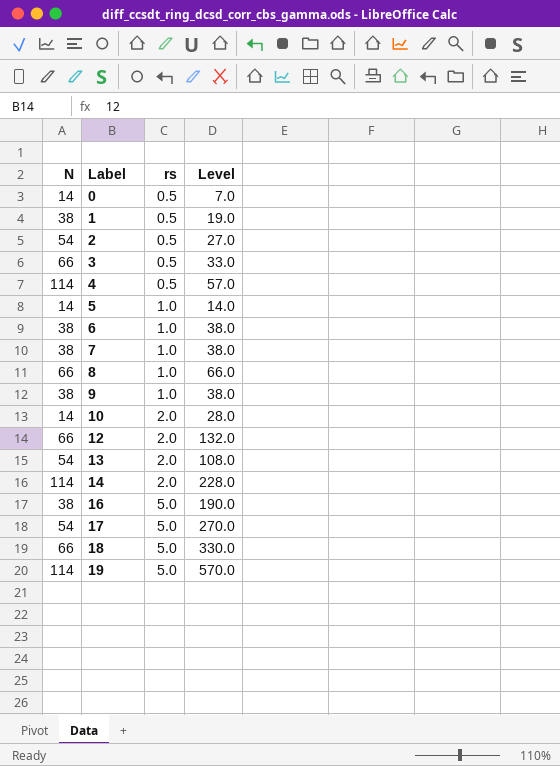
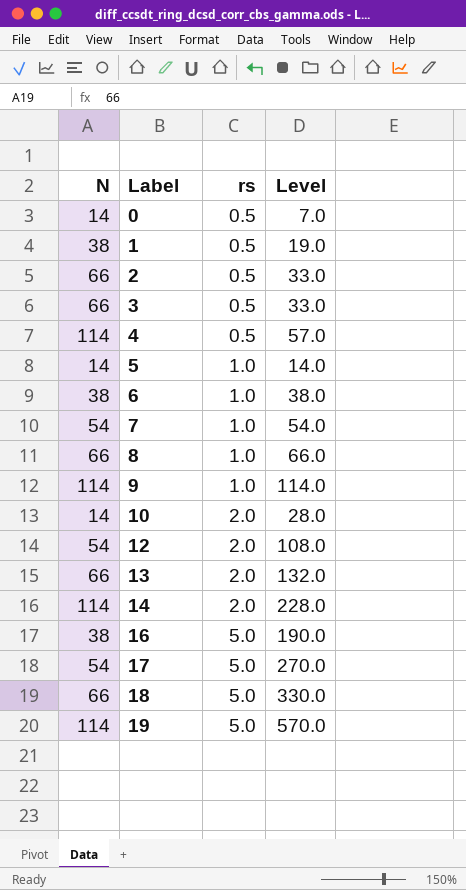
2 | N: 54 -> 66
2 | Level: 27.0 -> 33.0
7 | N: 38 -> 54
7 | Level: 38.0 -> 54.0
9 | N: 38 -> 114
9 | Level: 38.0 -> 114.0
12 | N: 66 -> 54
12 | Level: 132.0 -> 108.0
13 | N: 54 -> 66
13 | Level: 108.0 -> 132.0

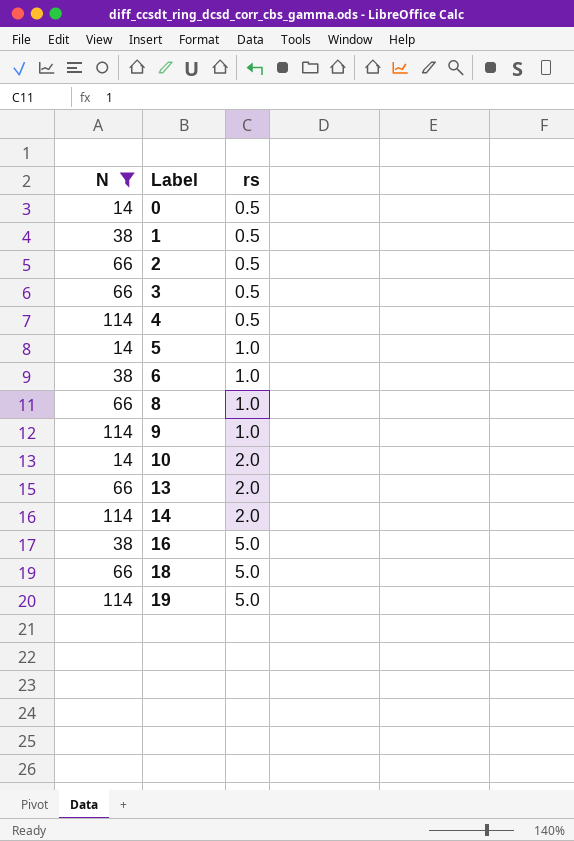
filter: none -> N != 54
column Level | formula: [N] * [rs] -> none

